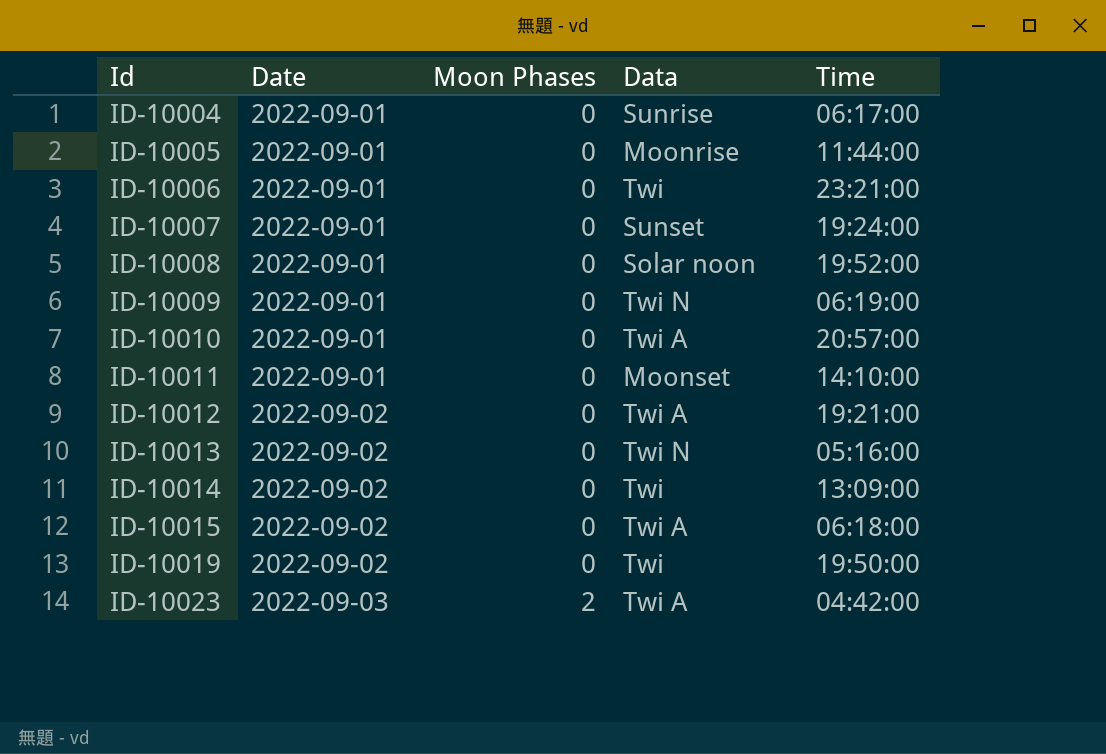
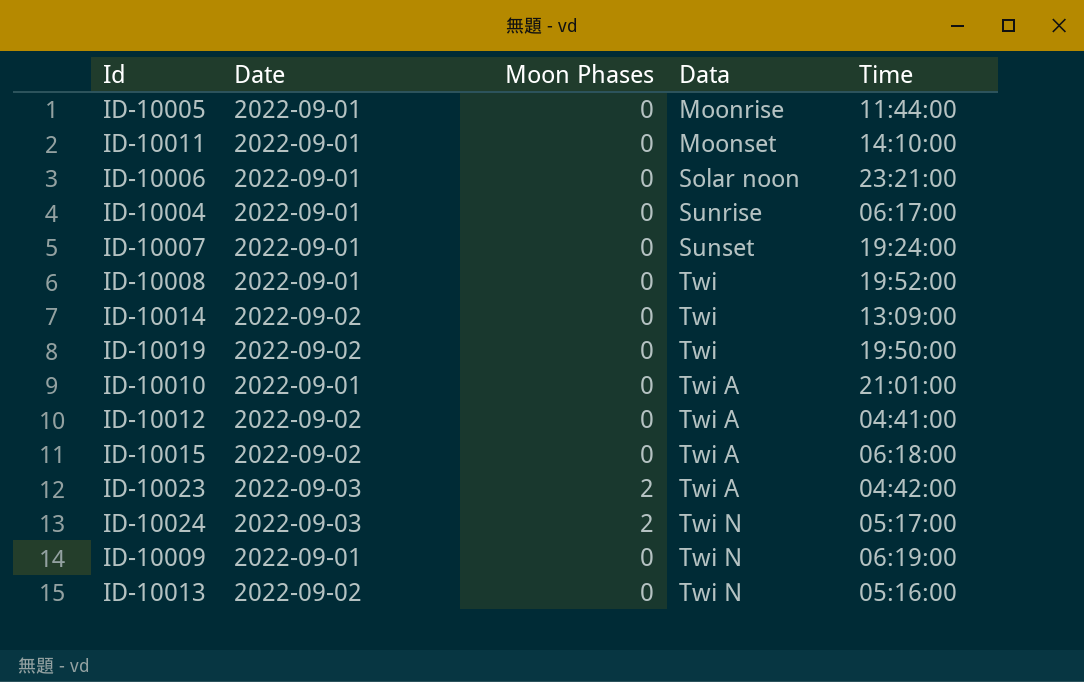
row order: Id ascending -> Data ascending
ID-10006 | Data: Twi -> Solar noon
ID-10008 | Data: Solar noon -> Twi
ID-10010 | Time: 20:57:00 -> 21:01:00
ID-10012 | Time: 19:21:00 -> 04:41:00
row ID-10024: none -> 2022-09-03 | 2 | Twi N | 05:17:00

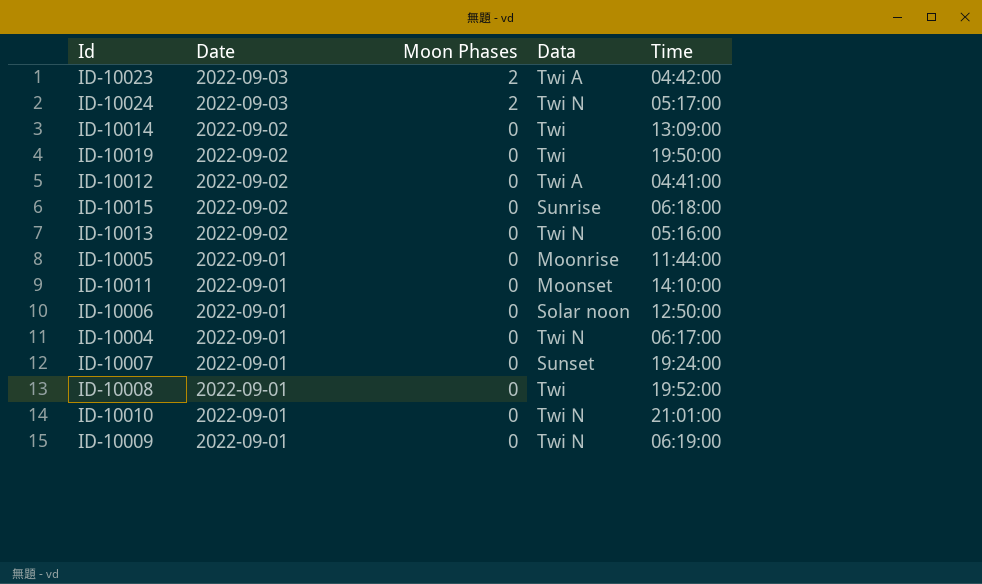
row order: Data ascending -> Date descending
ID-10015 | Data: Twi A -> Sunrise
ID-10006 | Time: 23:21:00 -> 12:50:00
ID-10004 | Data: Sunrise -> Twi N
ID-10010 | Data: Twi A -> Twi N

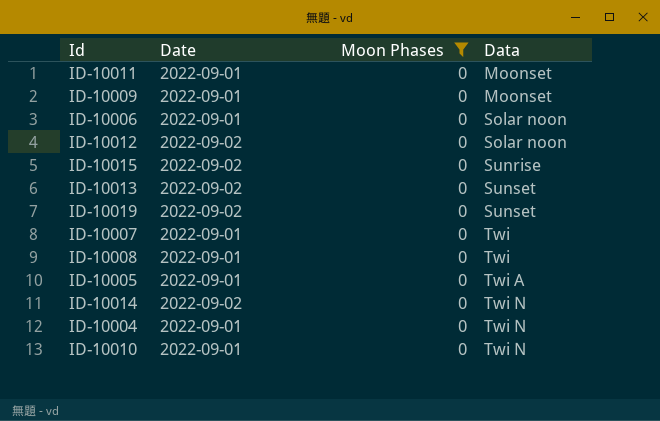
filter: none -> Moon Phases = 0
row order: Date descending -> Data ascending
column Time | position: 5 -> none
ID-10009 | Data: Twi N -> Moonset
ID-10012 | Data: Twi A -> Solar noon
ID-10013 | Data: Twi N -> Sunset
ID-10019 | Data: Twi -> Sunset
ID-10007 | Data: Sunset -> Twi
ID-10005 | Data: Moonrise -> Twi A
ID-10014 | Data: Twi -> Twi N

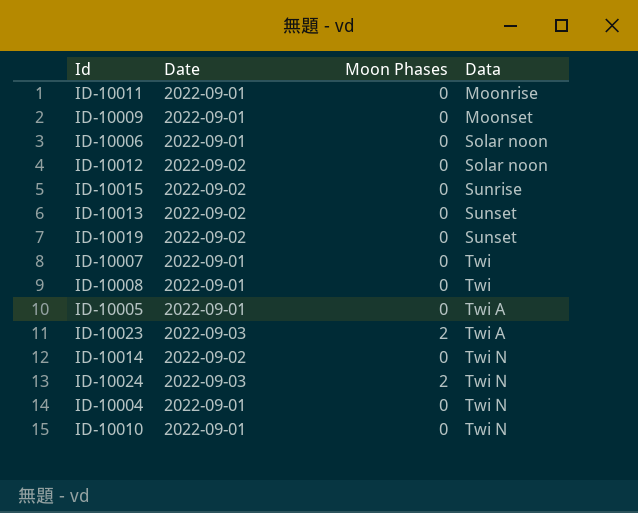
filter: Moon Phases = 0 -> none
ID-10011 | Data: Moonset -> Moonrise

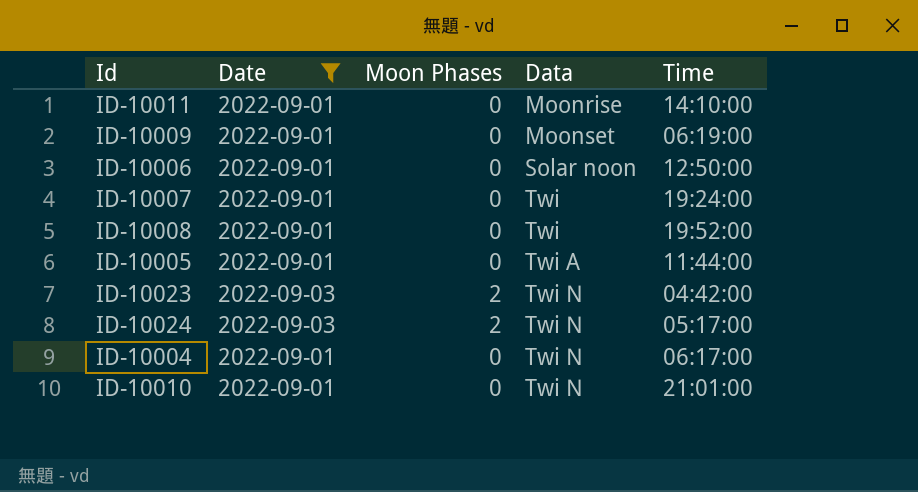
filter: none -> Date != 2022-09-02
column Time | position: none -> 5
ID-10023 | Data: Twi A -> Twi N

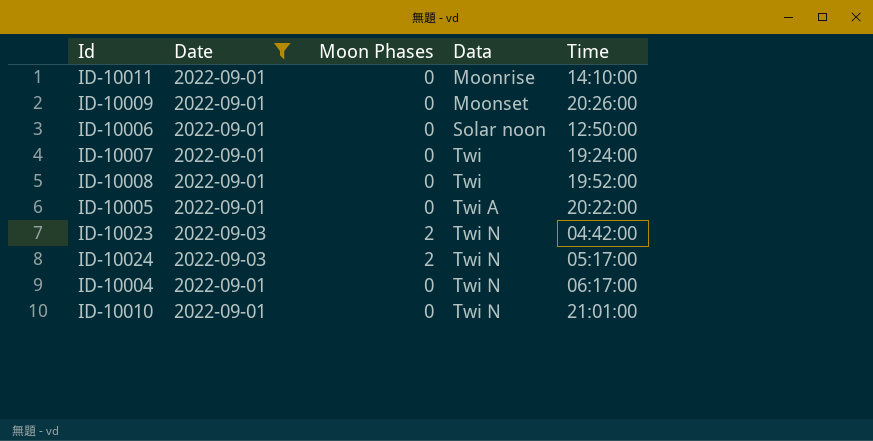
ID-10009 | Time: 06:19:00 -> 20:26:00
ID-10005 | Time: 11:44:00 -> 20:22:00

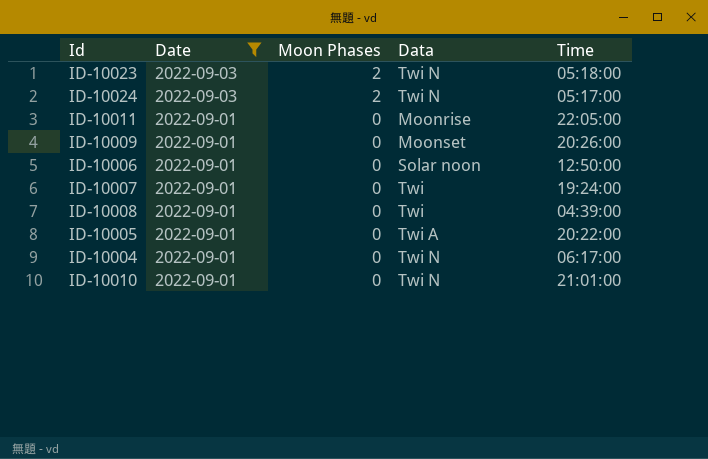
row order: Data ascending -> Date descending
ID-10023 | Time: 04:42:00 -> 05:18:00
ID-10011 | Time: 14:10:00 -> 22:05:00
ID-10008 | Time: 19:52:00 -> 04:39:00

